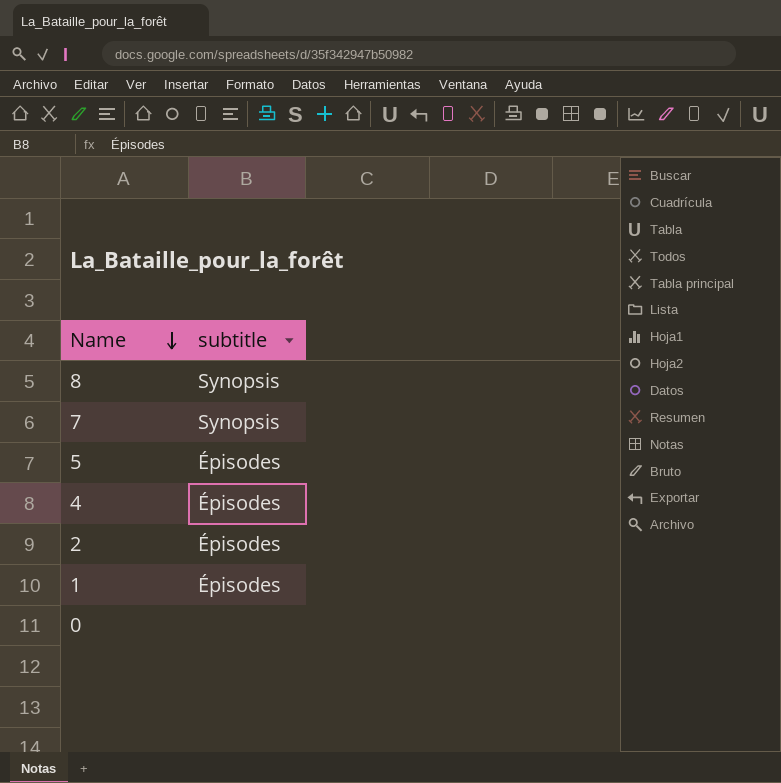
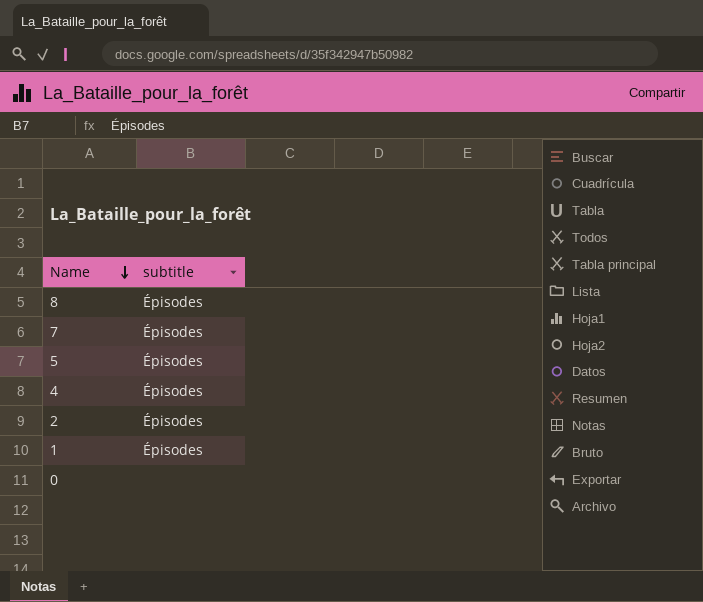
8 | subtitle: Synopsis -> Épisodes
7 | subtitle: Synopsis -> Épisodes

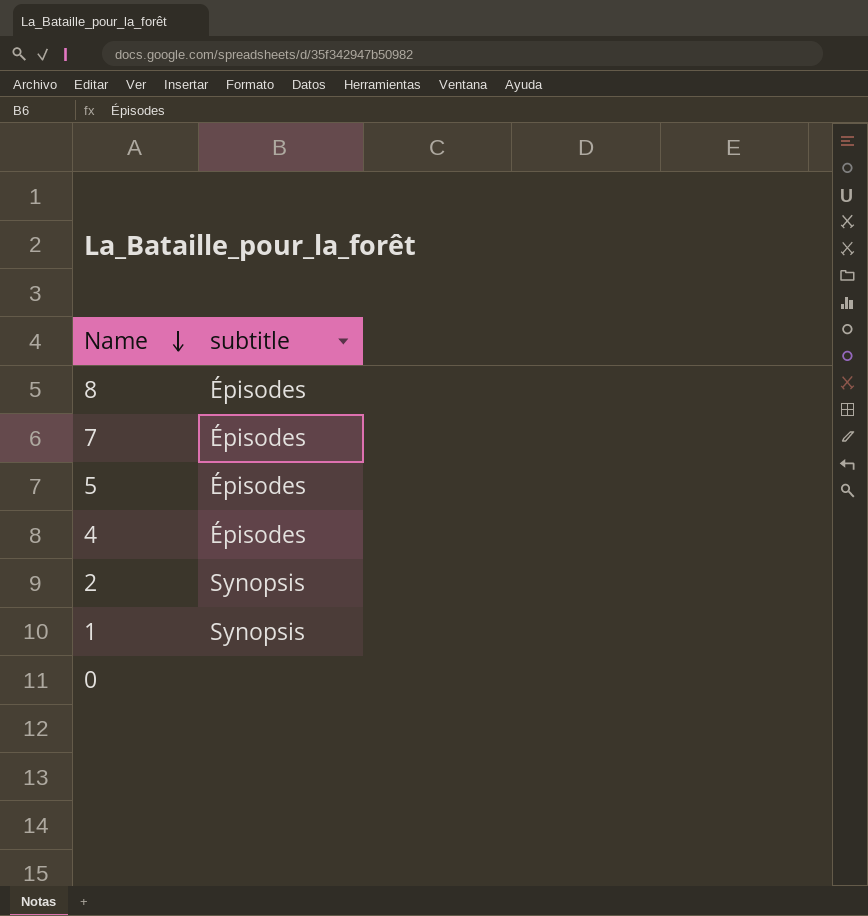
2 | subtitle: Épisodes -> Synopsis
1 | subtitle: Épisodes -> Synopsis

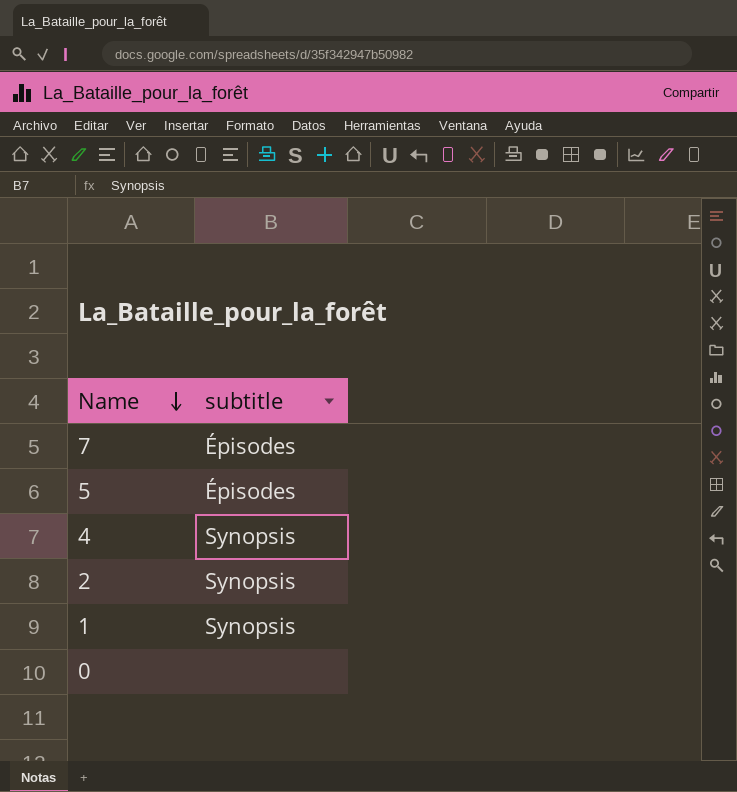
row 8: Épisodes -> none
4 | subtitle: Épisodes -> Synopsis

